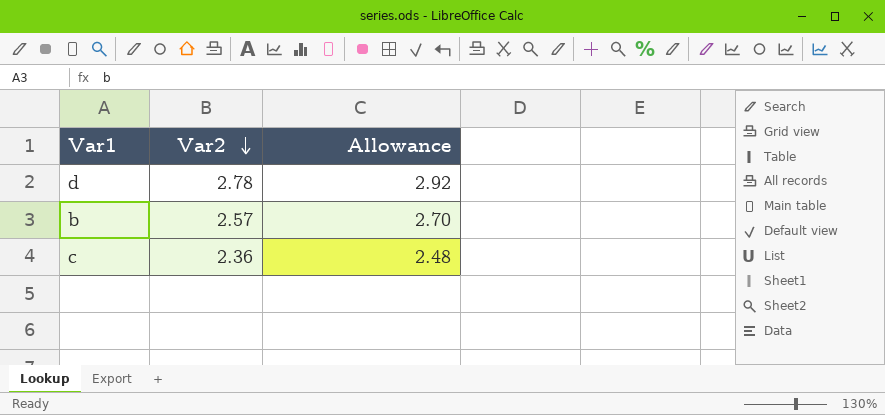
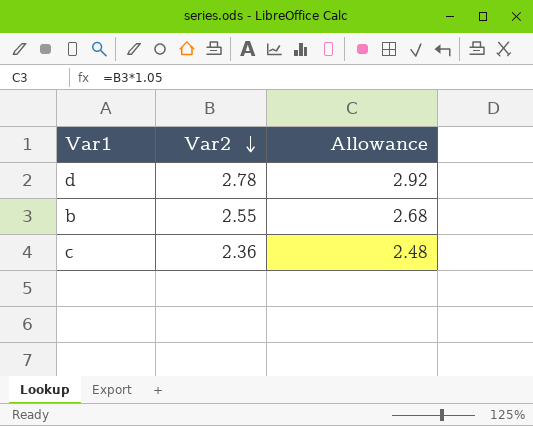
b | Var2: 2.57 -> 2.55
b | Allowance: 2.70 -> 2.68

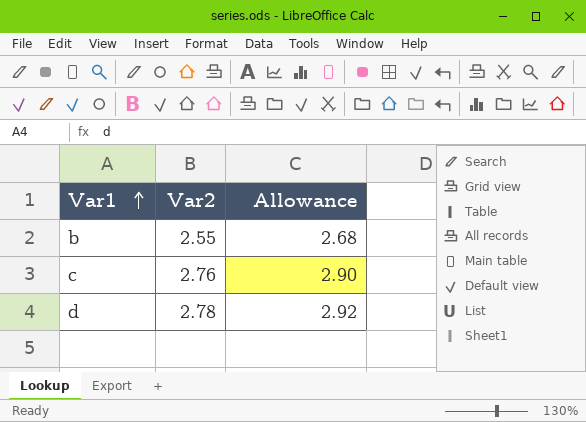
row order: Var2 descending -> Var1 ascending
c | Var2: 2.36 -> 2.76
c | Allowance: 2.48 -> 2.90

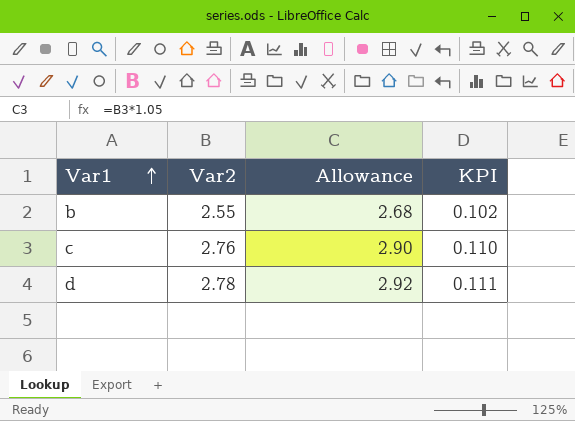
column KPI | formula: none -> [Var2] * 0.04

